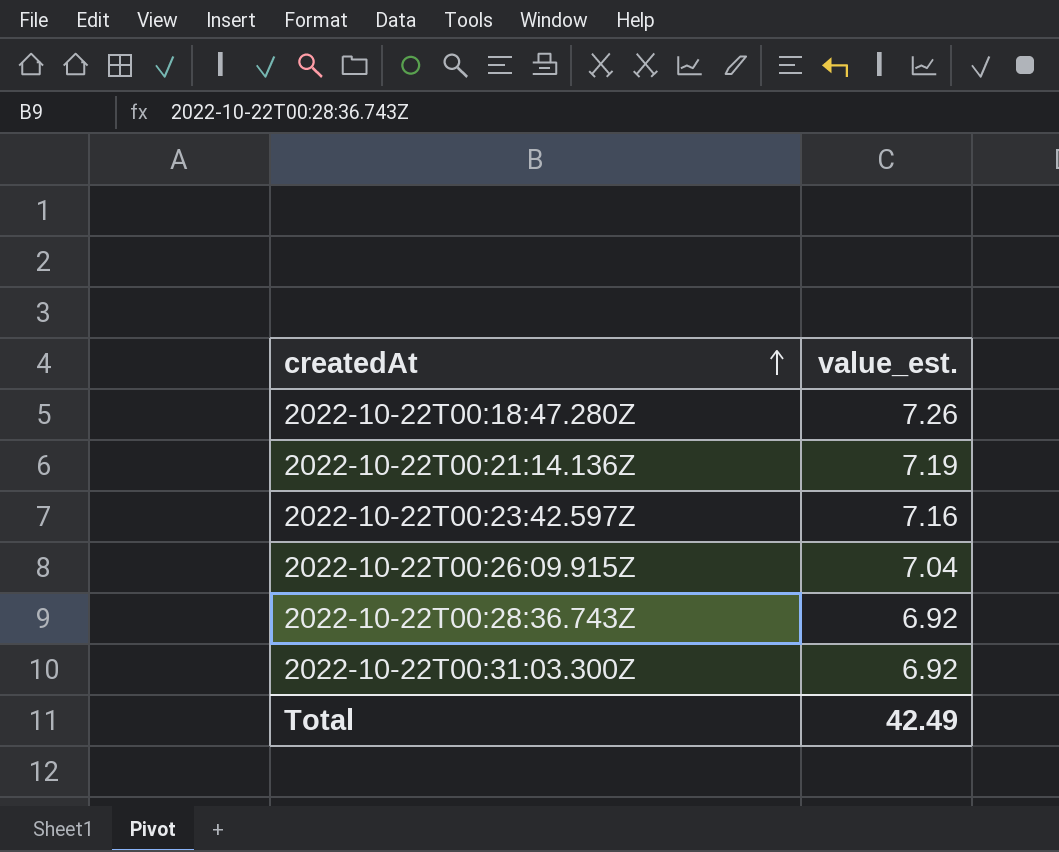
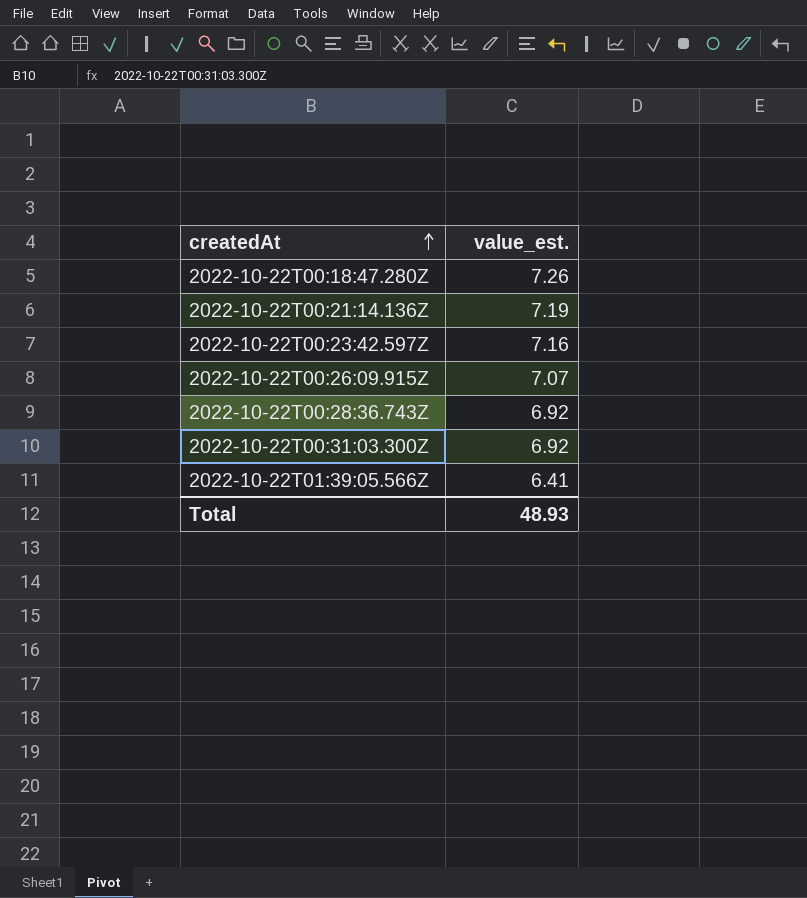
2022-10-22T00:26:09.915Z | value_est.: 7.04 -> 7.07
row 2022-10-22T01:39:05.566Z: none -> 6.41
Total | value_est.: 42.49 -> 48.93

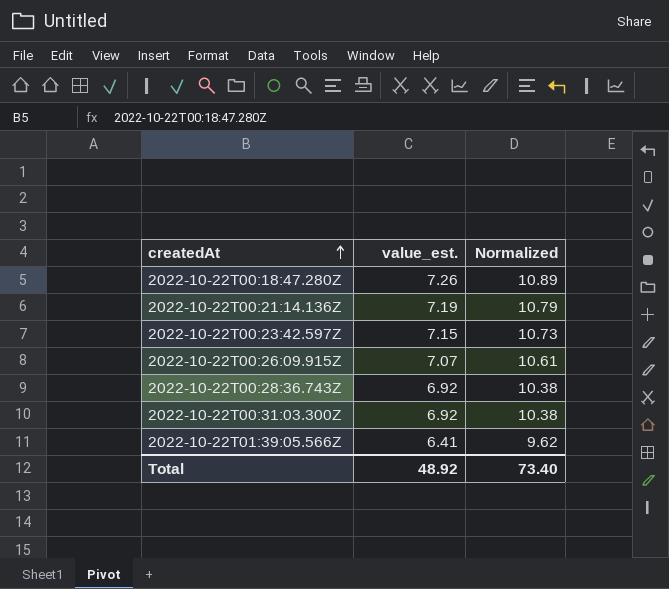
column Normalized | formula: none -> [value_est.] * 1.5
2022-10-22T00:23:42.597Z | value_est.: 7.16 -> 7.15
Total | value_est.: 48.93 -> 48.92

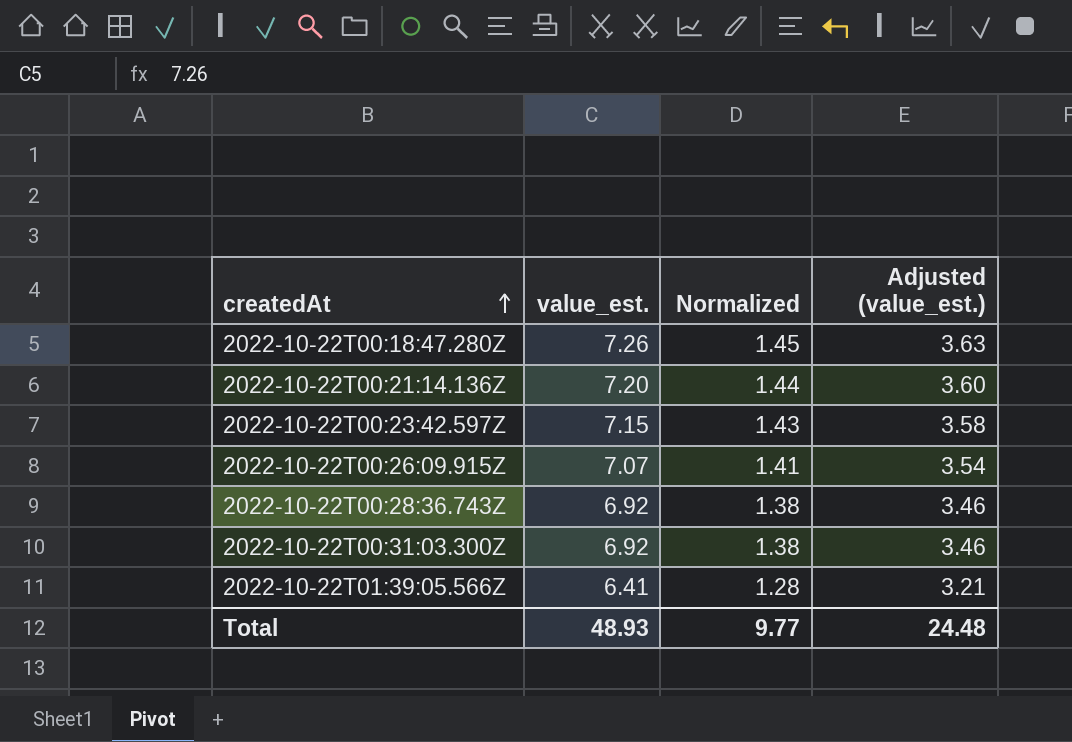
column Normalized | formula: [value_est.] * 1.5 -> [value_est.] * 0.2
column Adjusted (value_est.) | formula: none -> [value_est.] * 0.5
2022-10-22T00:21:14.136Z | value_est.: 7.19 -> 7.20
Total | value_est.: 48.92 -> 48.93
Total | Normalized: 73.40 -> 9.77

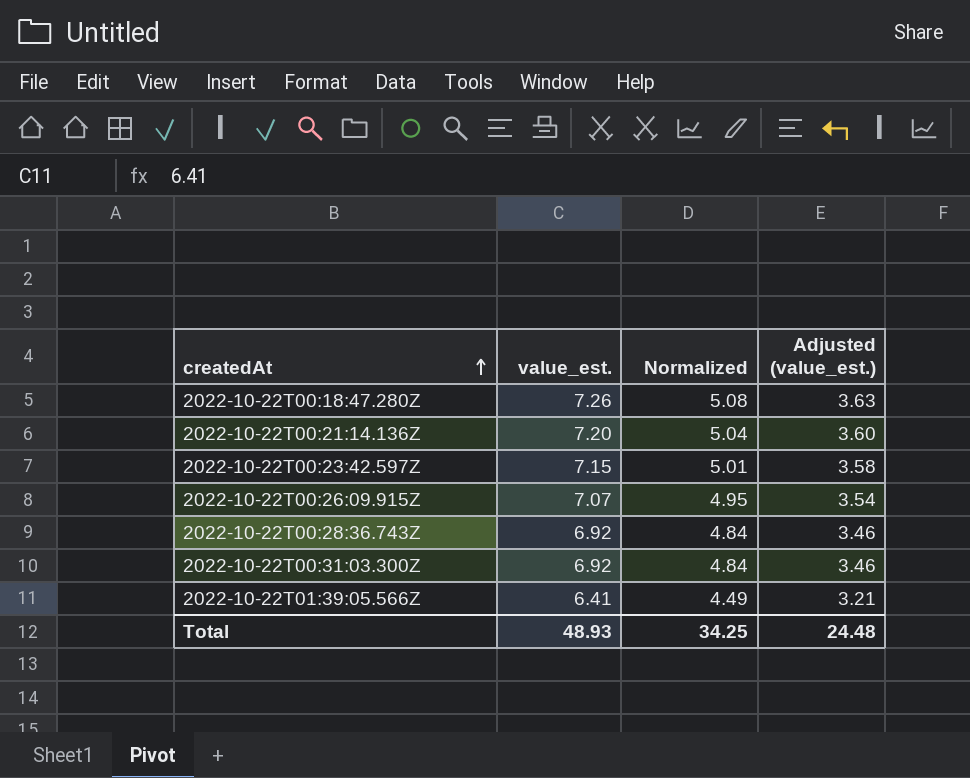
column Normalized | formula: [value_est.] * 0.2 -> [value_est.] * 0.7
Total | Normalized: 9.77 -> 34.25

